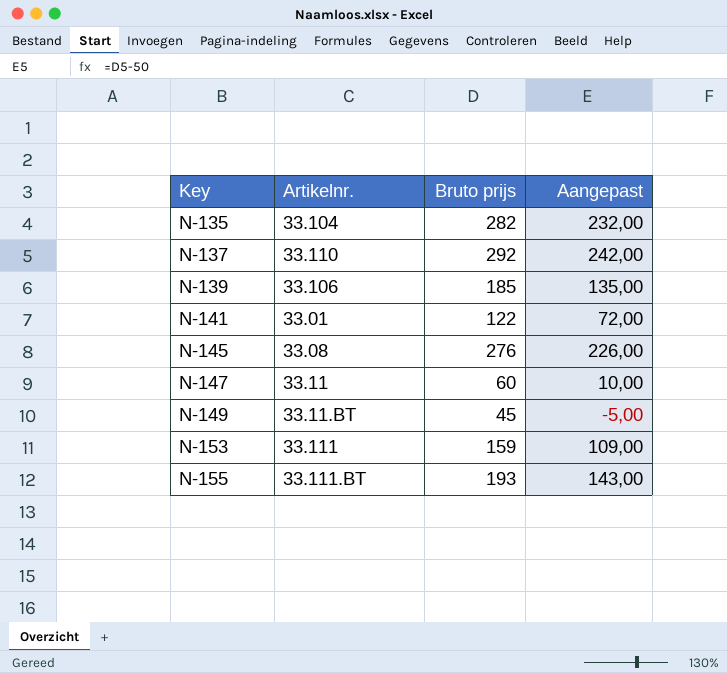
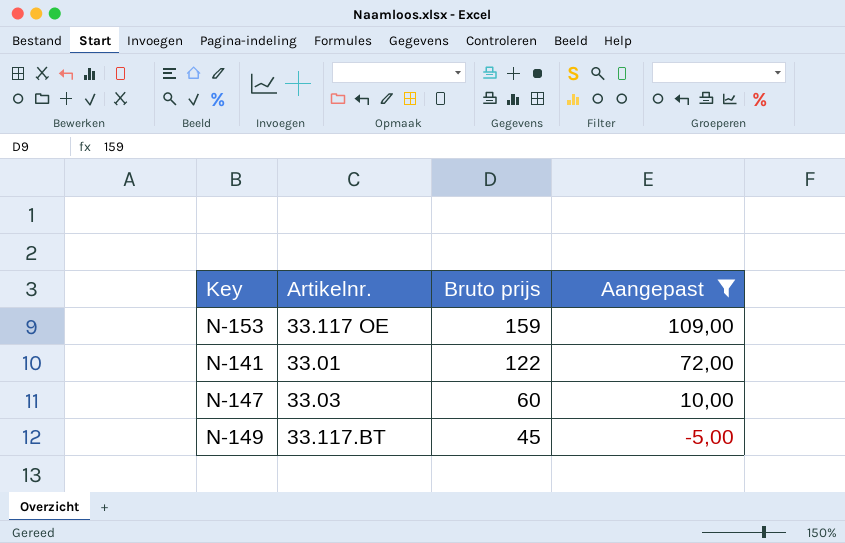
filter: none -> Aangepast <= 109,00
row order: Key ascending -> Bruto prijs descending
N-153 | Artikelnr.: 33.111 -> 33.117 OE
N-147 | Artikelnr.: 33.11 -> 33.03
N-149 | Artikelnr.: 33.11.BT -> 33.117.BT

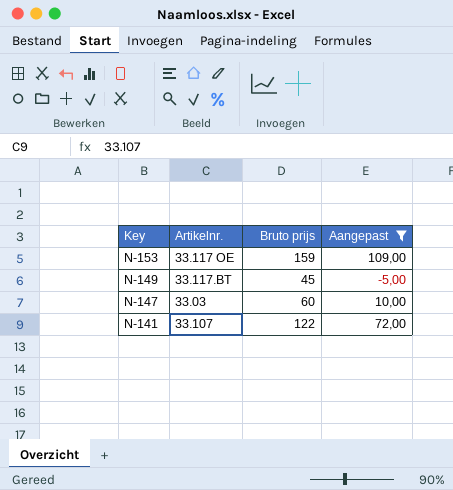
row order: Bruto prijs descending -> Key descending
N-141 | Artikelnr.: 33.01 -> 33.107

